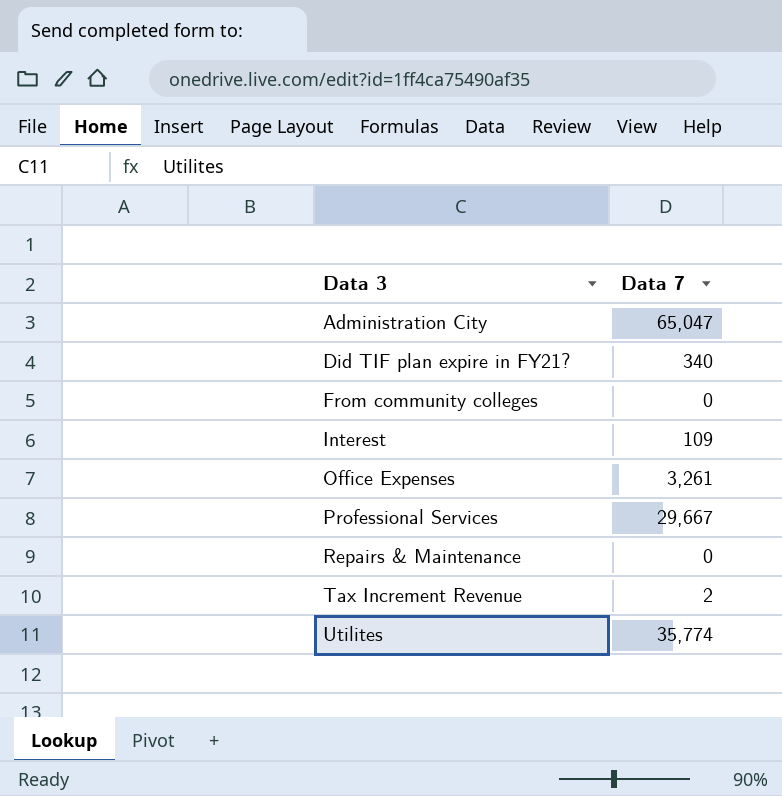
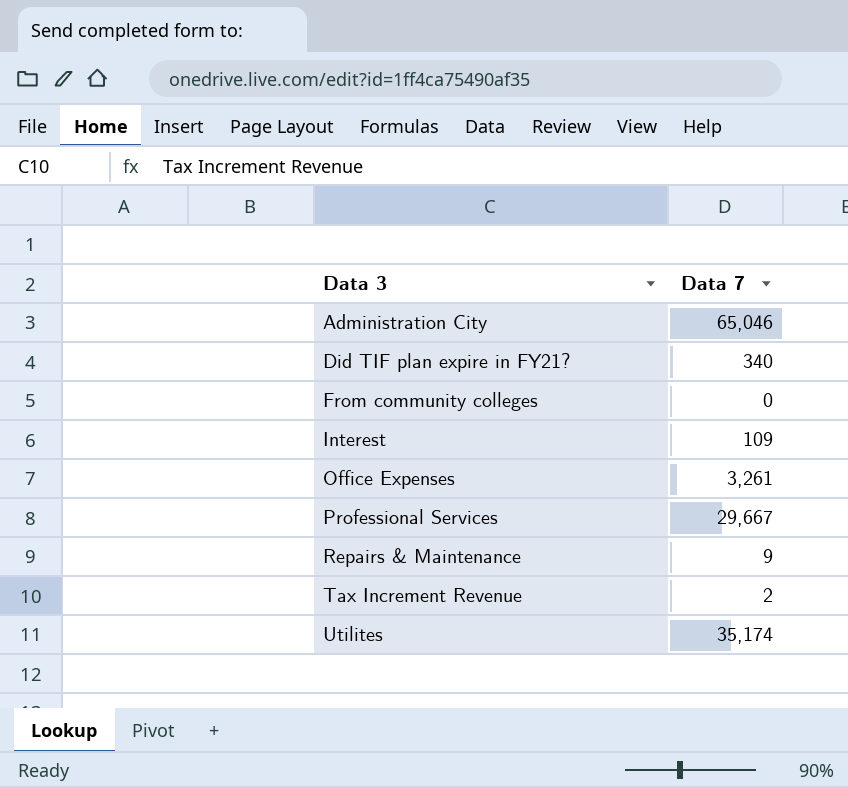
Administration City | Data 7: 65,047 -> 65,046
Repairs & Maintenance | Data 7: 0 -> 9
Utilites | Data 7: 35,774 -> 35,174

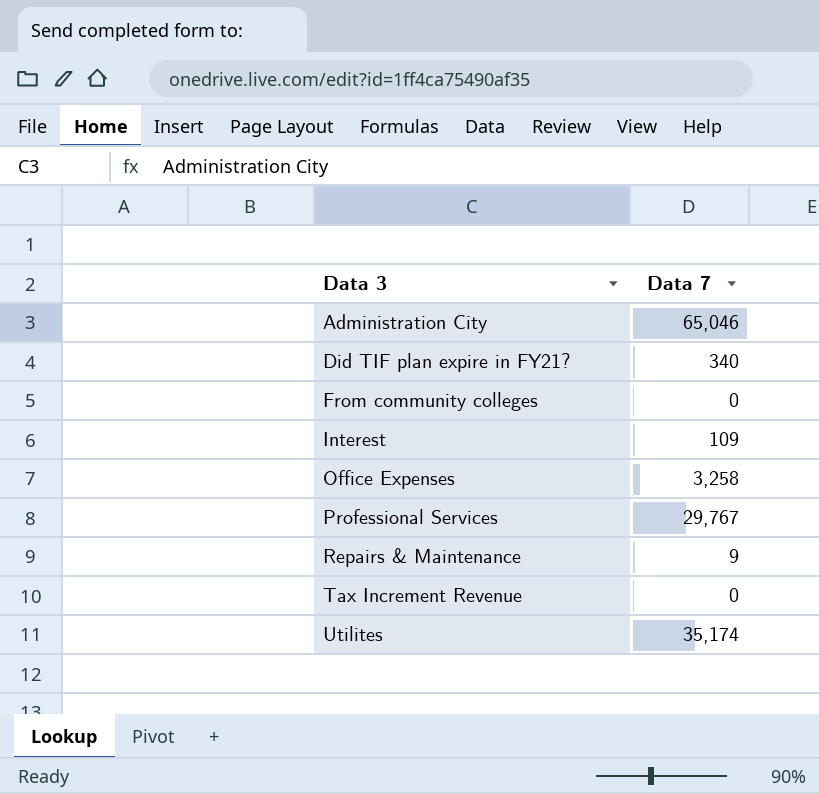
Office Expenses | Data 7: 3,261 -> 3,258
Professional Services | Data 7: 29,667 -> 29,767
Tax Increment Revenue | Data 7: 2 -> 0

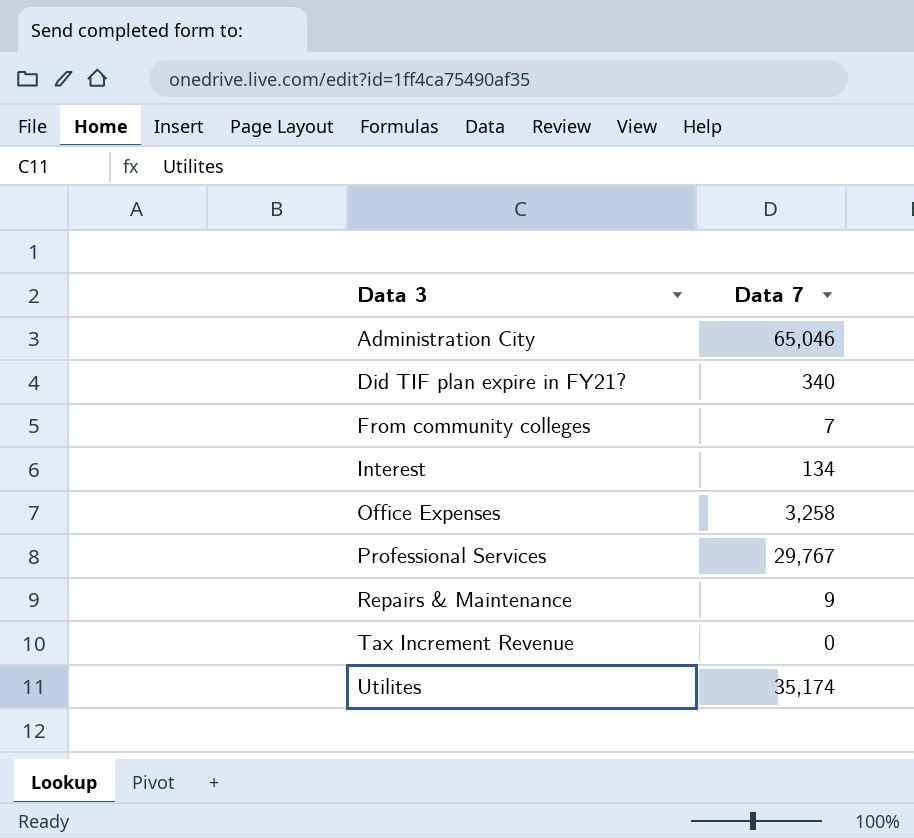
From community colleges | Data 7: 0 -> 7
Interest | Data 7: 109 -> 134

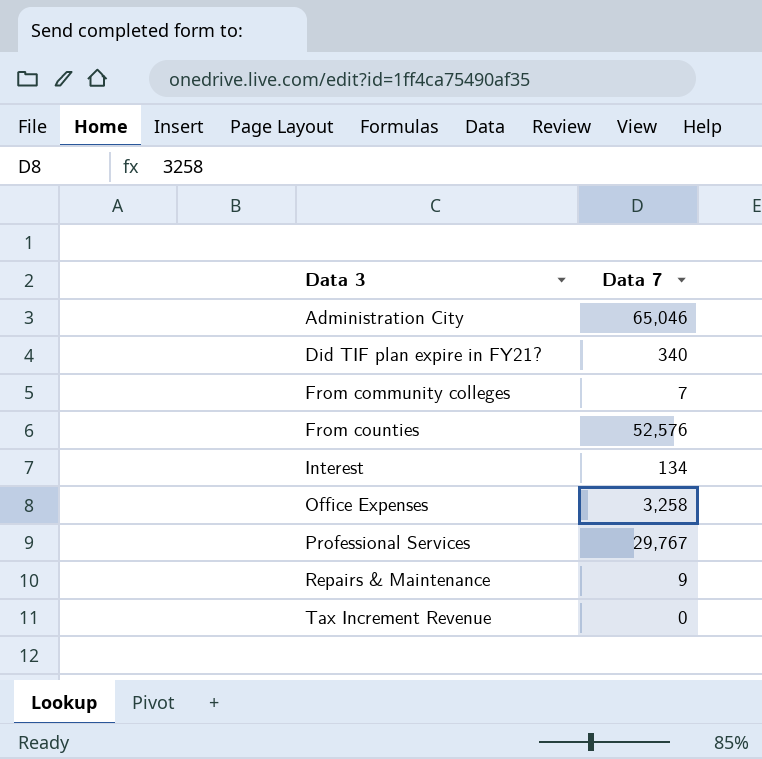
row Utilites: 35,174 -> none
row From counties: none -> 52,576

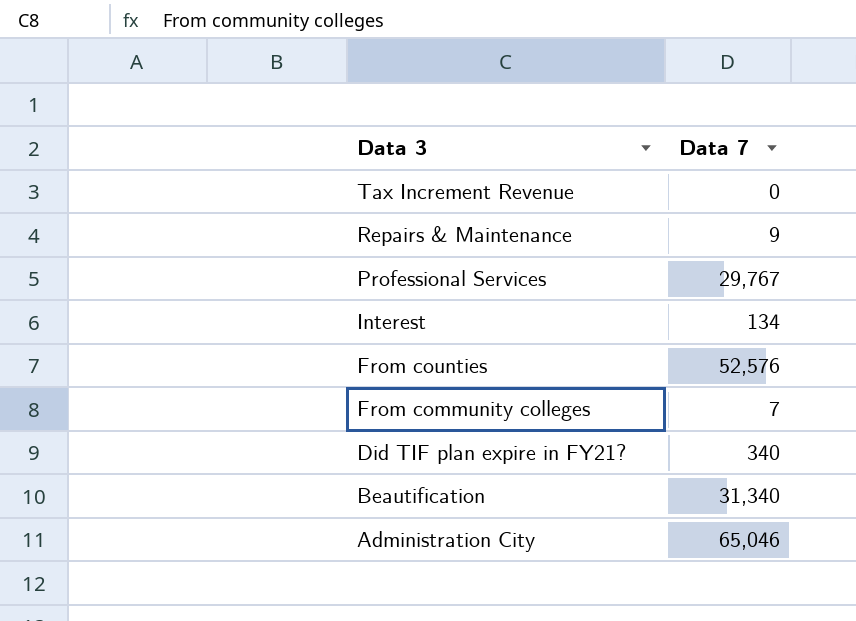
row order: Data 3 ascending -> Data 3 descending
row Office Expenses: 3,258 -> none
row Beautification: none -> 31,340

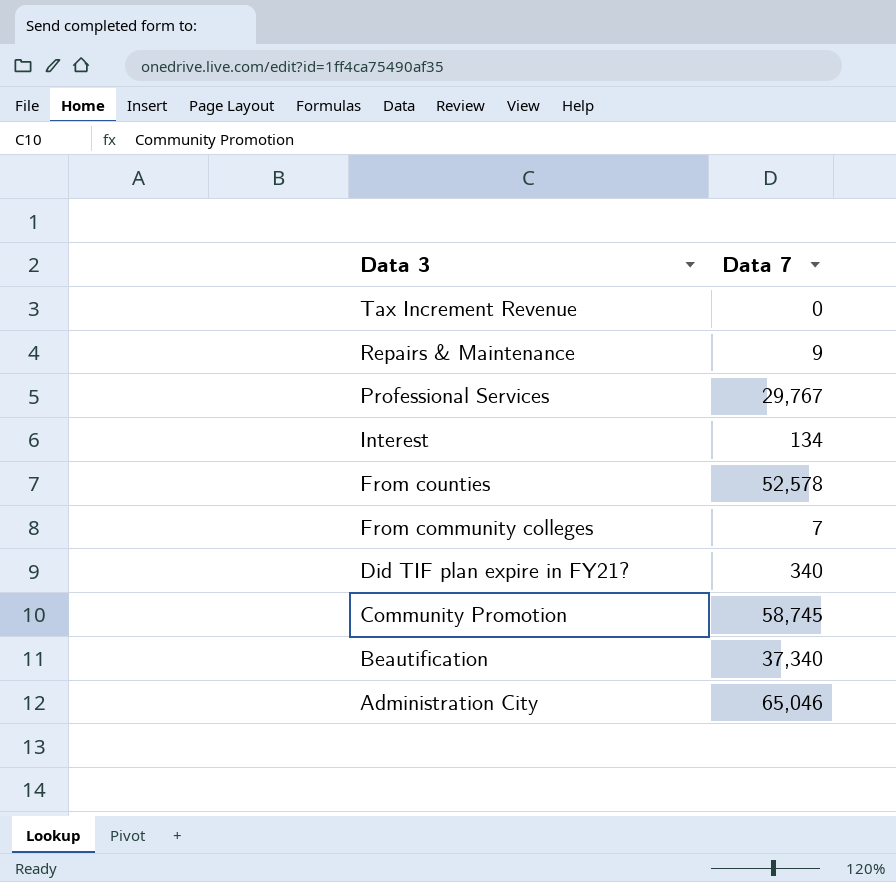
From counties | Data 7: 52,576 -> 52,578
row Community Promotion: none -> 58,745
Beautification | Data 7: 31,340 -> 37,340

